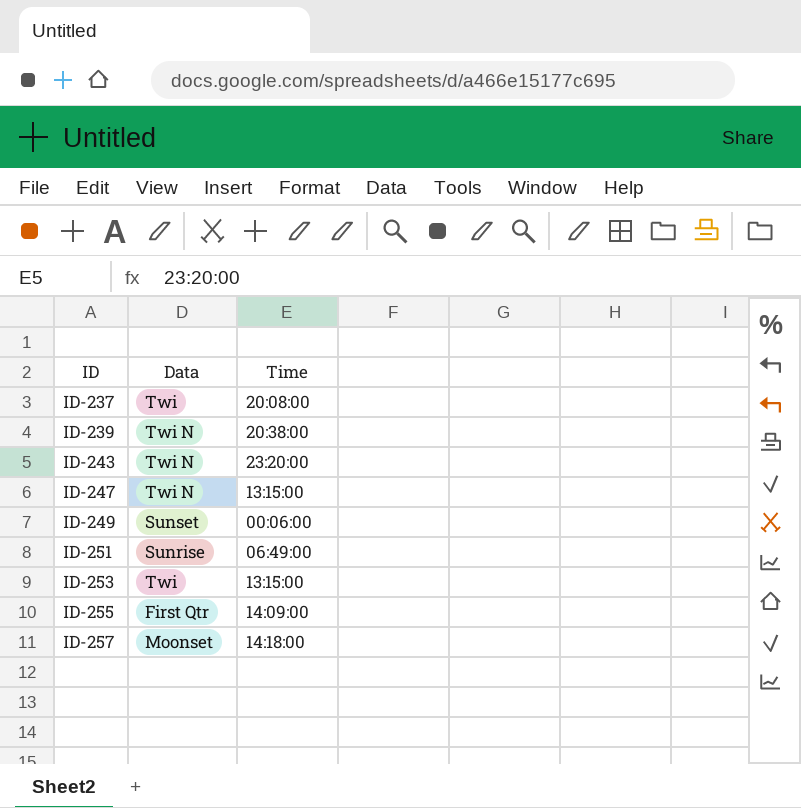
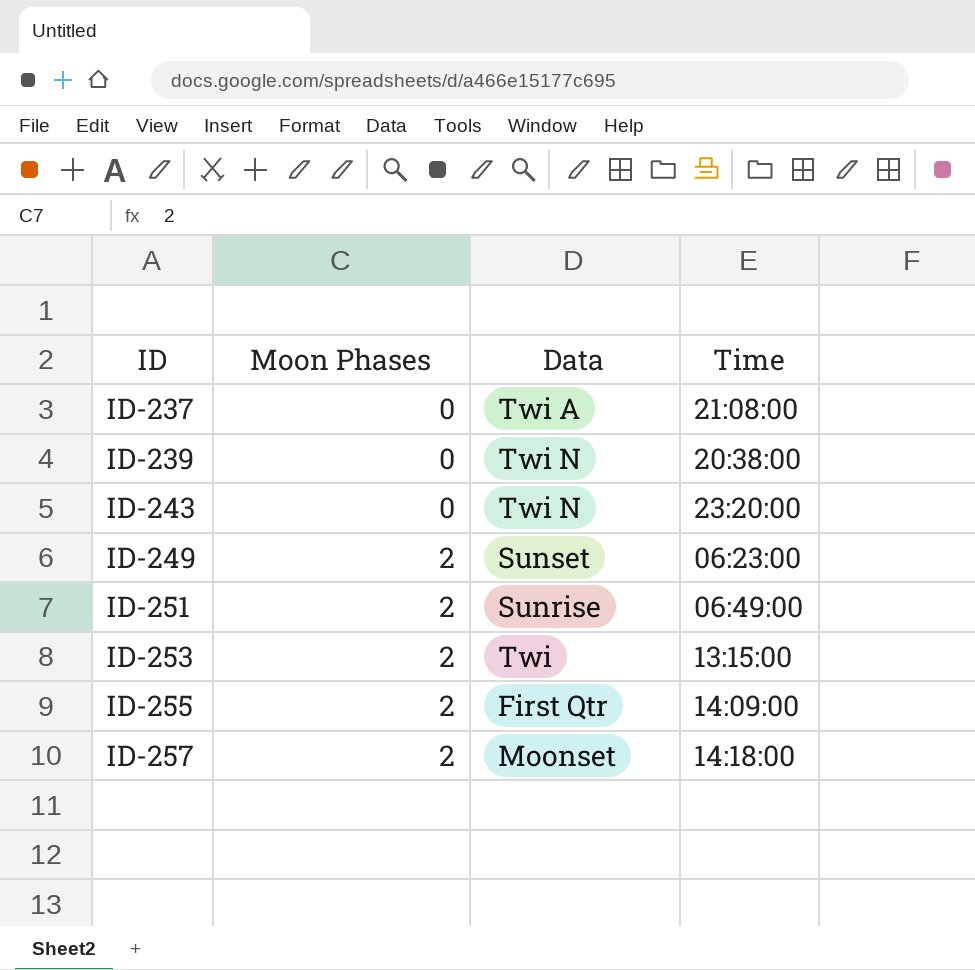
column Moon Phases | position: none -> 2
row ID-247: Twi N | 13:15:00 -> none
ID-237 | Data: Twi -> Twi A
ID-237 | Time: 20:08:00 -> 21:08:00
ID-249 | Time: 00:06:00 -> 06:23:00

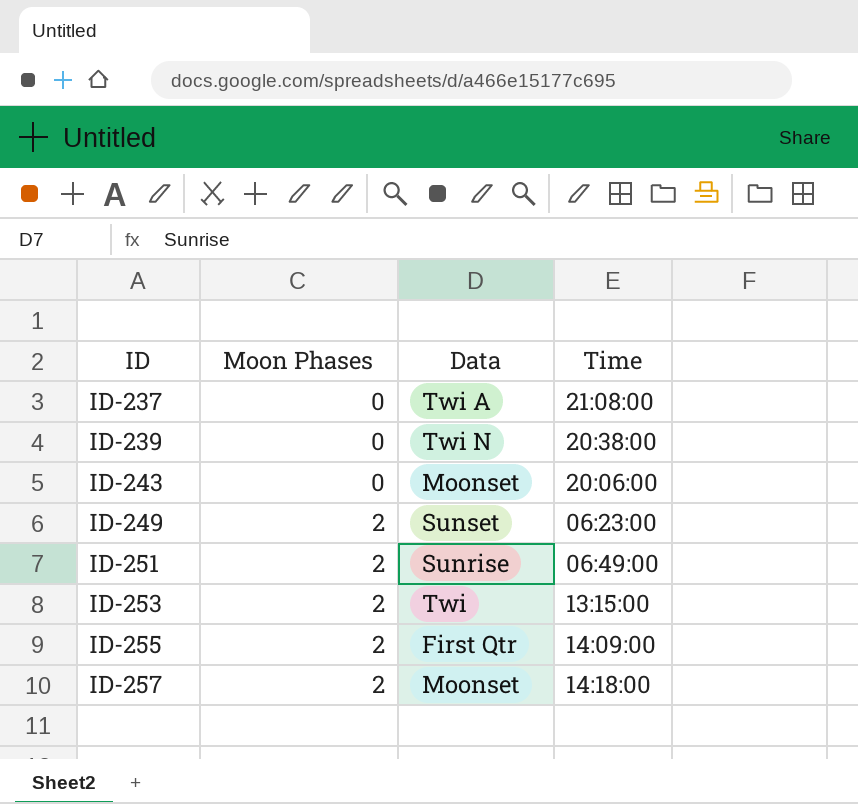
ID-243 | Data: Twi N -> Moonset
ID-243 | Time: 23:20:00 -> 20:06:00

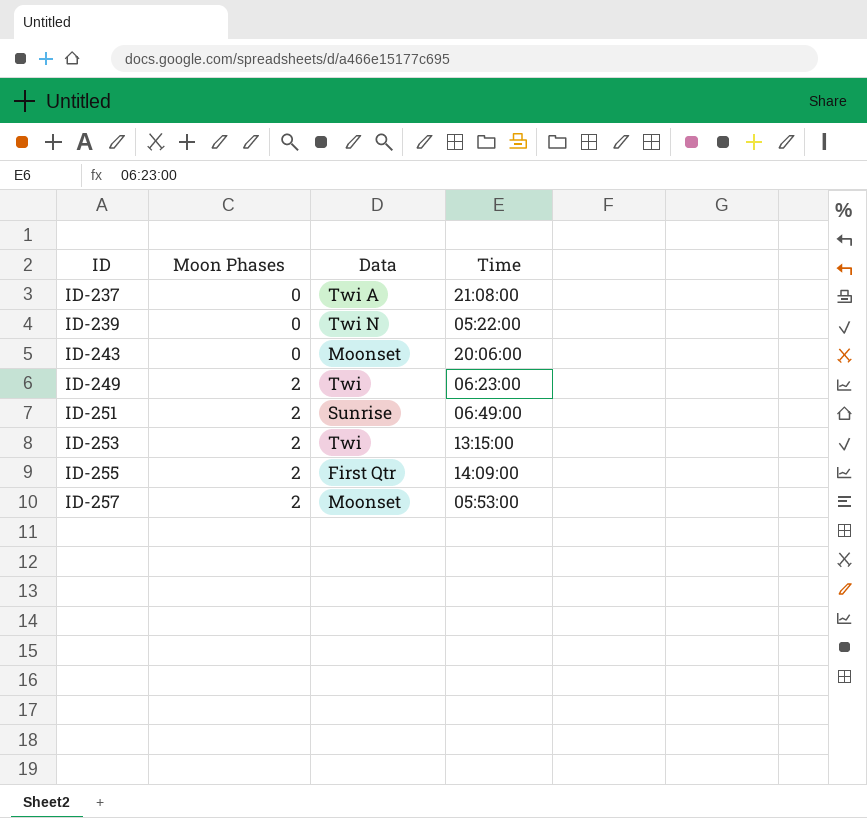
ID-239 | Time: 20:38:00 -> 05:22:00
ID-249 | Data: Sunset -> Twi
ID-257 | Time: 14:18:00 -> 05:53:00

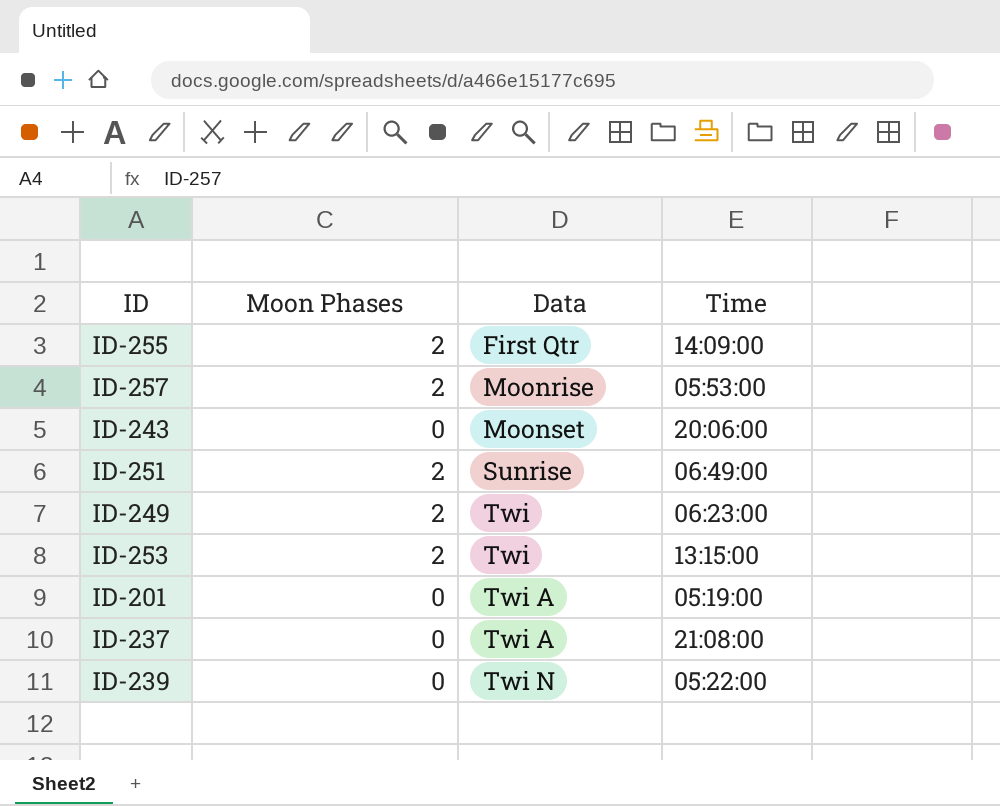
row order: ID ascending -> Data ascending
ID-257 | Data: Moonset -> Moonrise
row ID-201: none -> 0 | Twi A | 05:19:00

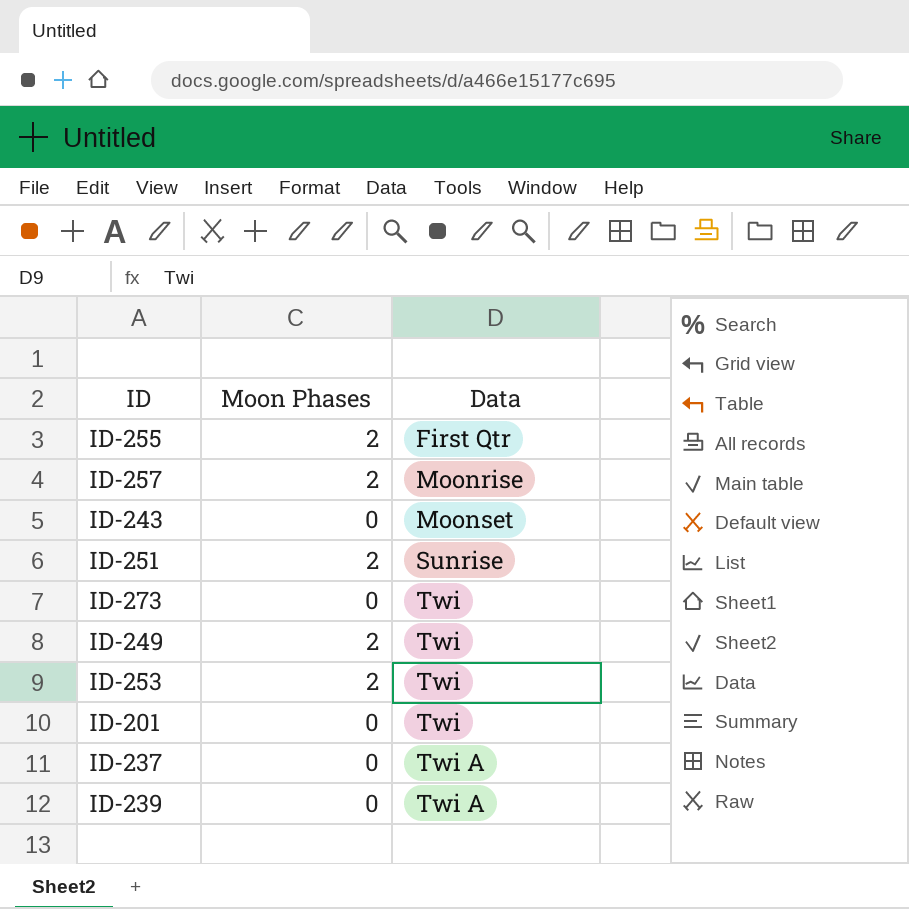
column Time | position: 4 -> none
row ID-273: none -> 0 | Twi
ID-201 | Data: Twi A -> Twi
ID-239 | Data: Twi N -> Twi A

